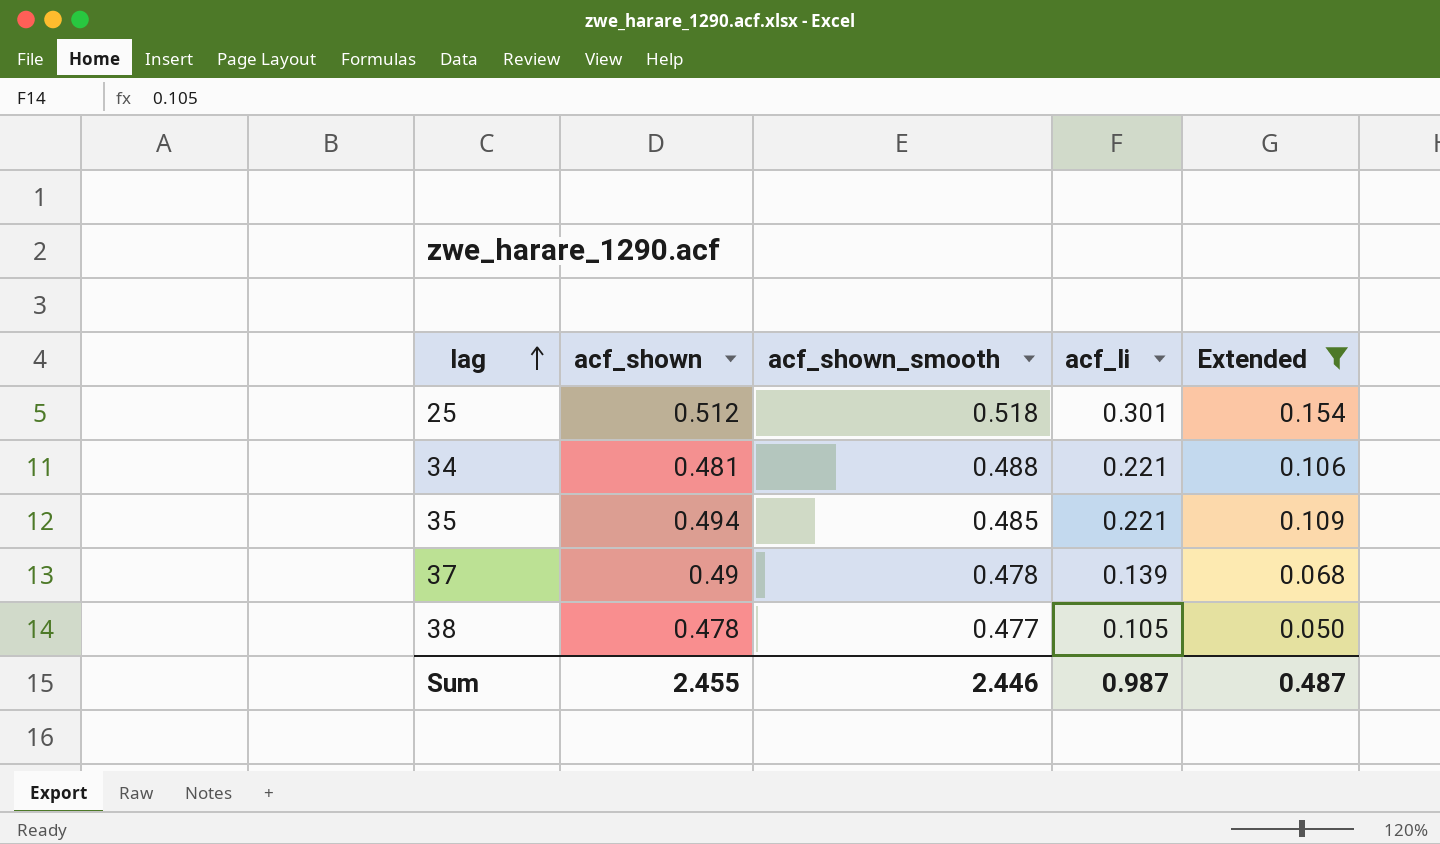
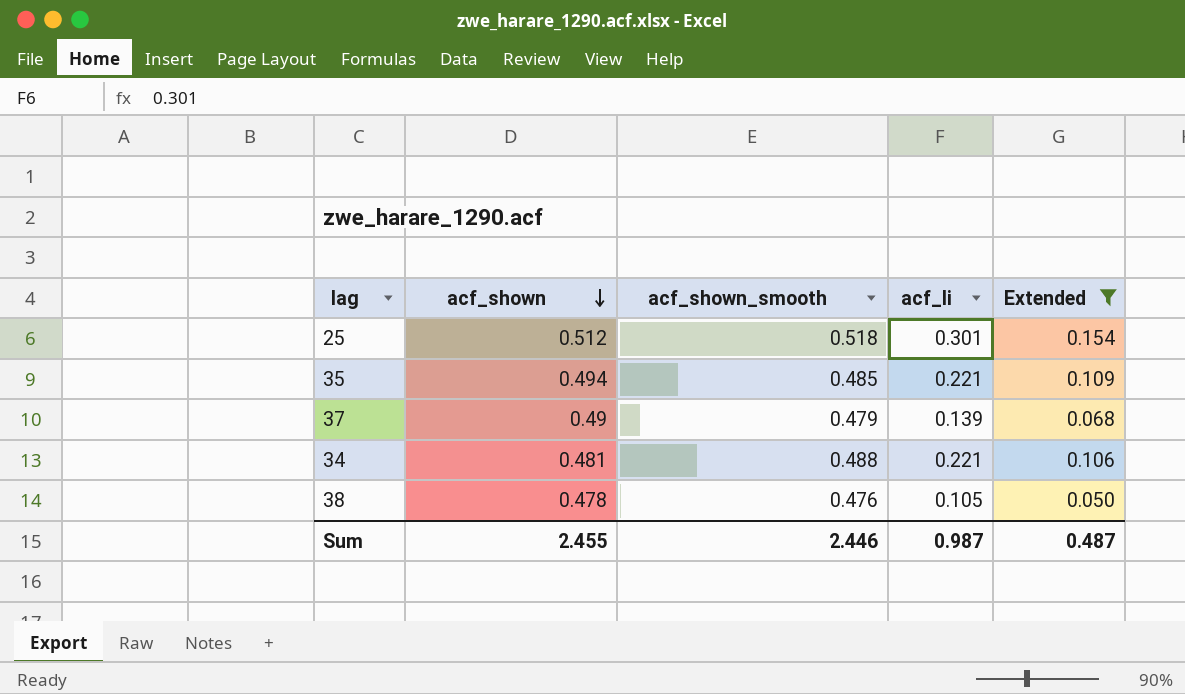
row order: lag ascending -> acf_shown descending
37 | acf_shown_smooth: 0.478 -> 0.479
38 | acf_shown_smooth: 0.477 -> 0.476

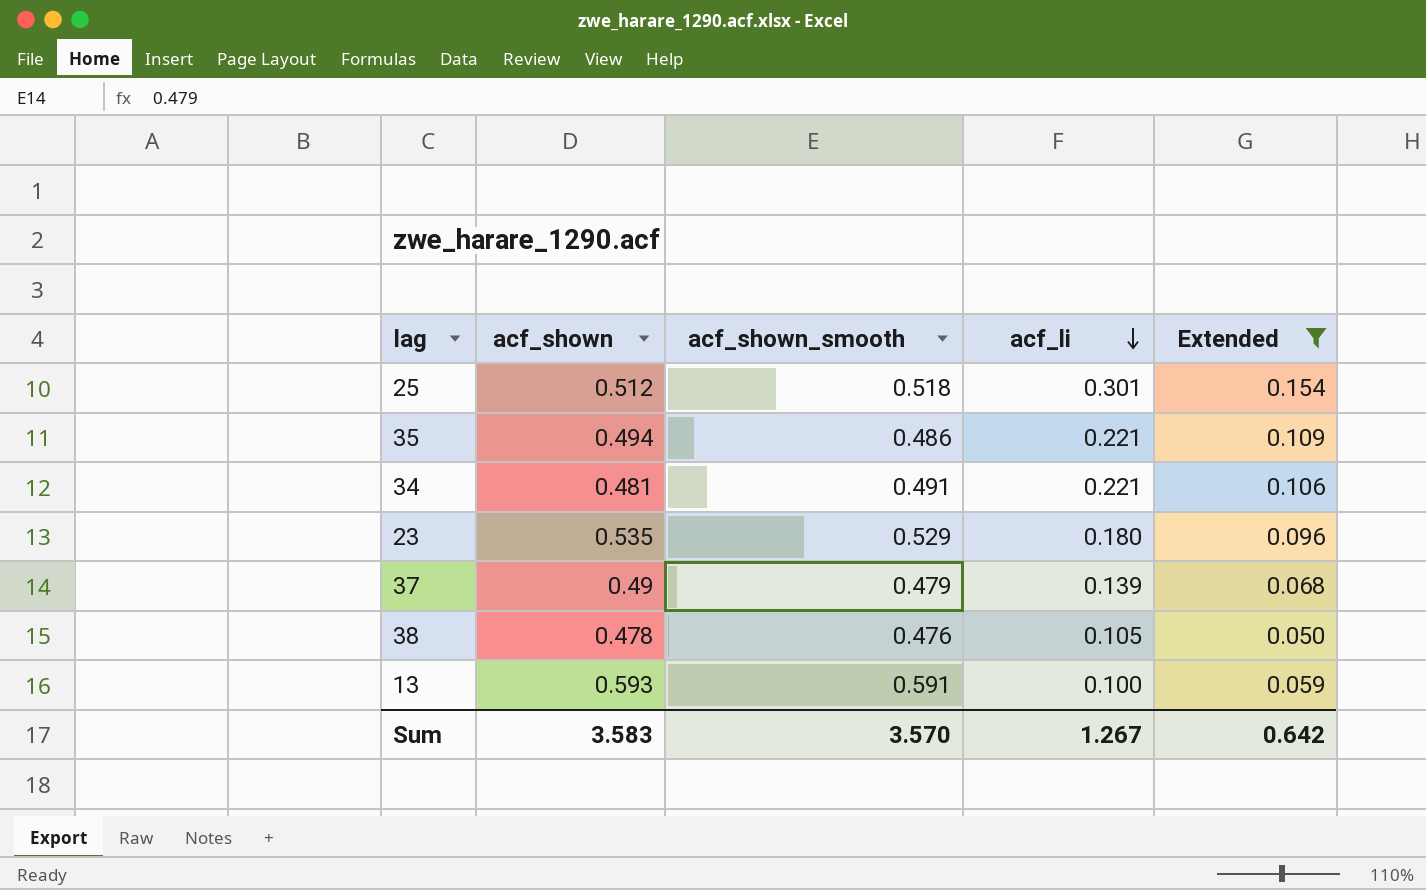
row order: acf_shown descending -> acf_li descending
35 | acf_shown_smooth: 0.485 -> 0.486
34 | acf_shown_smooth: 0.488 -> 0.491
row 23: none -> 0.535 | 0.529 | 0.180 | 0.096
row 13: none -> 0.593 | 0.591 | 0.100 | 0.059
Sum | acf_shown: 2.455 -> 3.583
Sum | acf_shown_smooth: 2.446 -> 3.570
Sum | acf_li: 0.987 -> 1.267
Sum | Extended: 0.487 -> 0.642

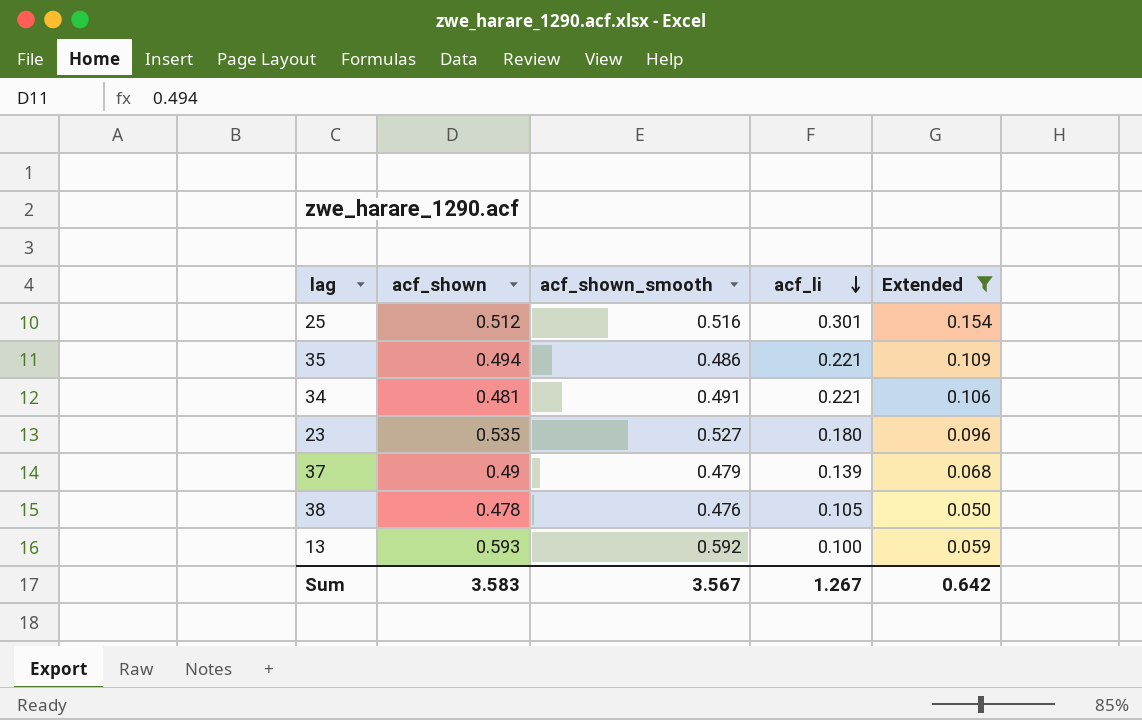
25 | acf_shown_smooth: 0.518 -> 0.516
23 | acf_shown_smooth: 0.529 -> 0.527
13 | acf_shown_smooth: 0.591 -> 0.592
Sum | acf_shown_smooth: 3.570 -> 3.567

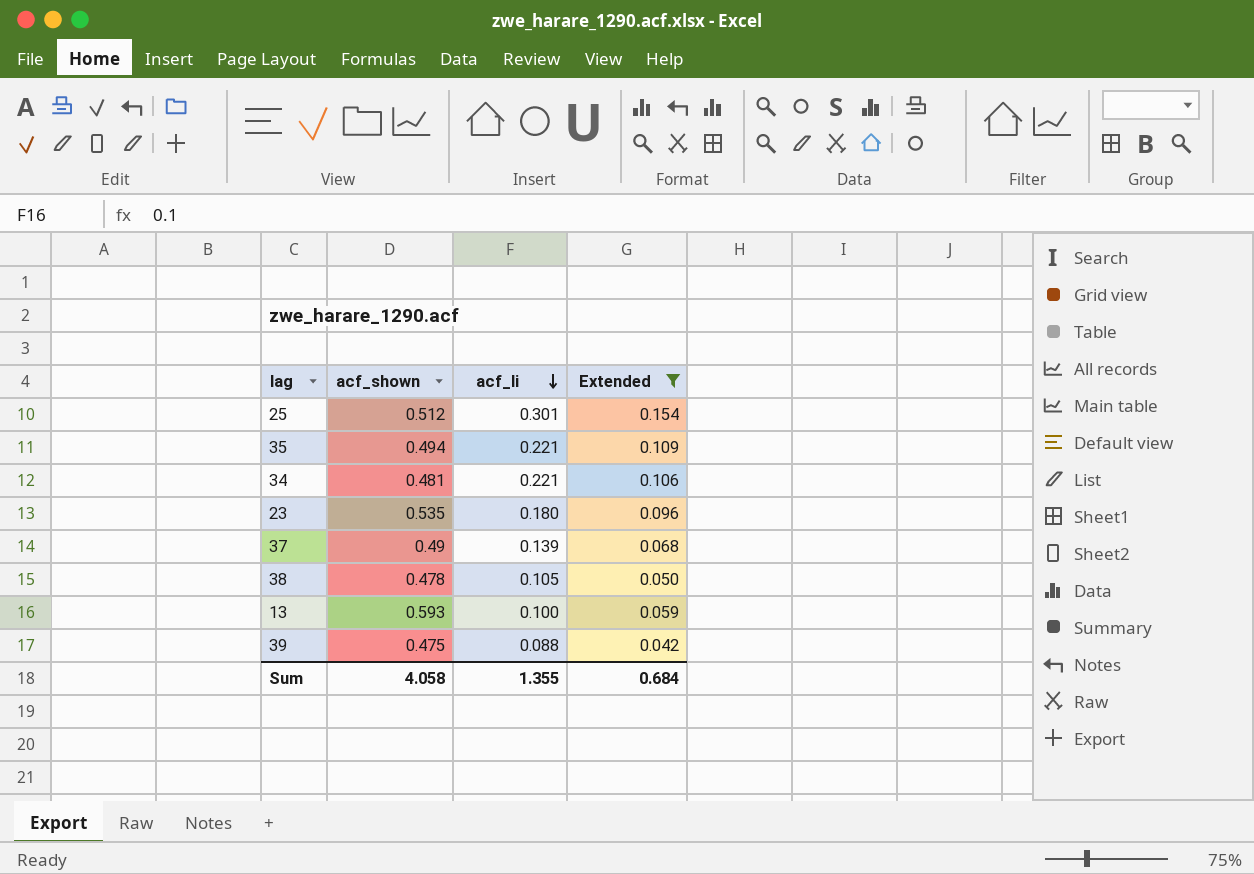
column acf_shown_smooth | position: 3 -> none
row 39: none -> 0.475 | 0.088 | 0.042
Sum | acf_shown: 3.583 -> 4.058
Sum | acf_li: 1.267 -> 1.355
Sum | Extended: 0.642 -> 0.684

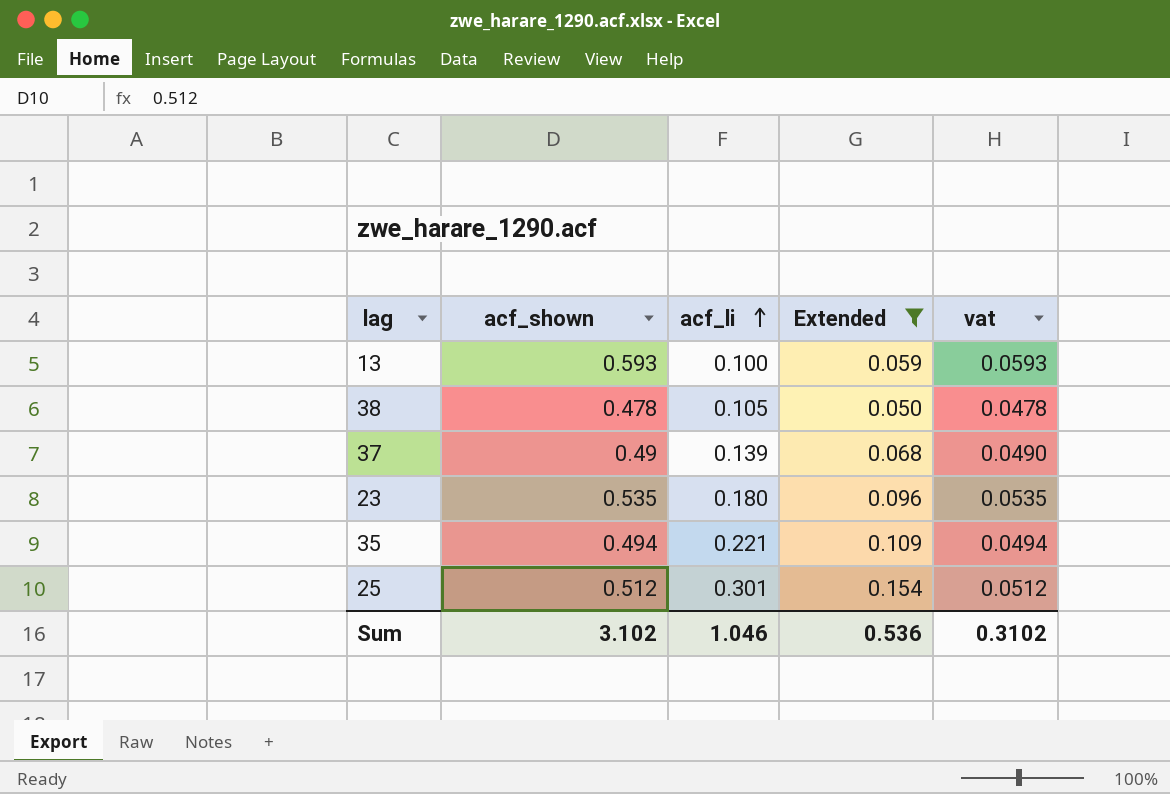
row order: acf_li descending -> acf_li ascending
column vat | formula: none -> [acf_shown] * 0.1
row 34: 0.481 | 0.221 | 0.106 -> none
row 39: 0.475 | 0.088 | 0.042 -> none
Sum | acf_shown: 4.058 -> 3.102
Sum | acf_li: 1.355 -> 1.046
Sum | Extended: 0.684 -> 0.536

